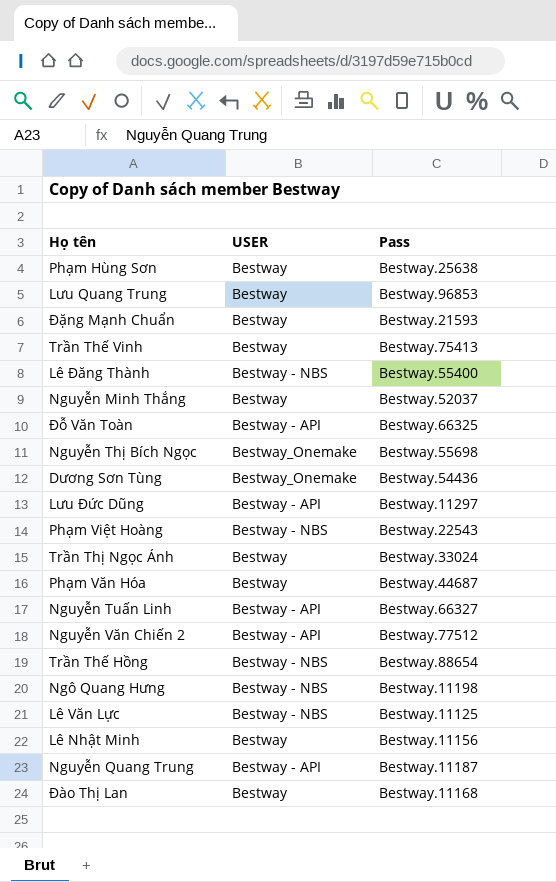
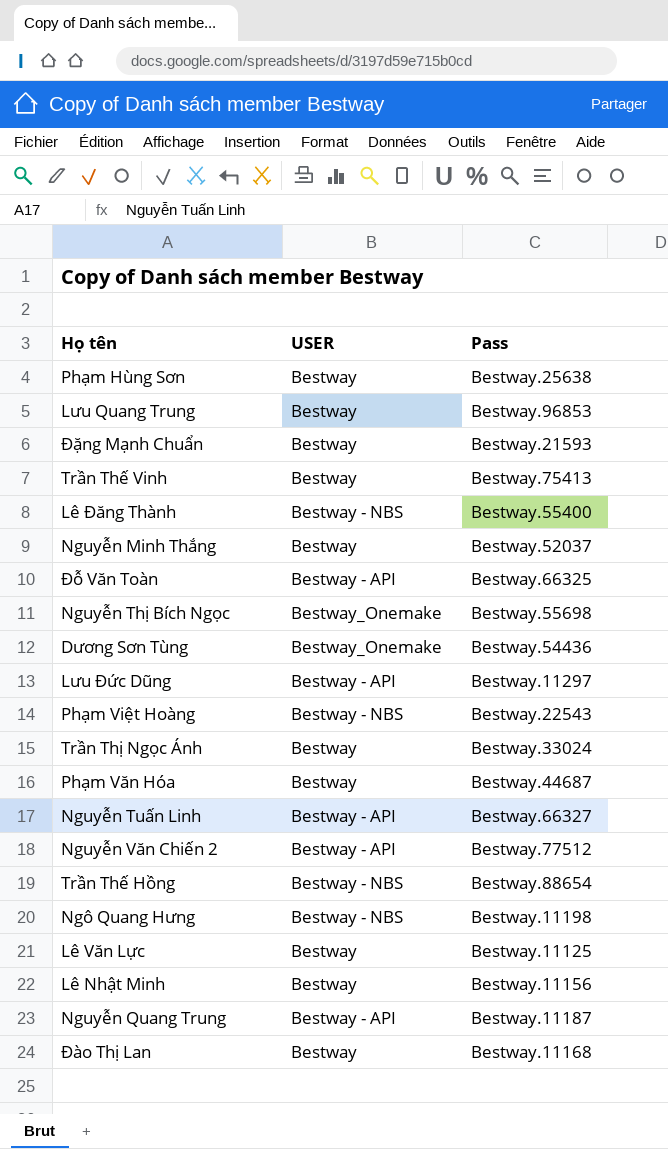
Lê Văn Lực | USER: Bestway - NBS -> Bestway

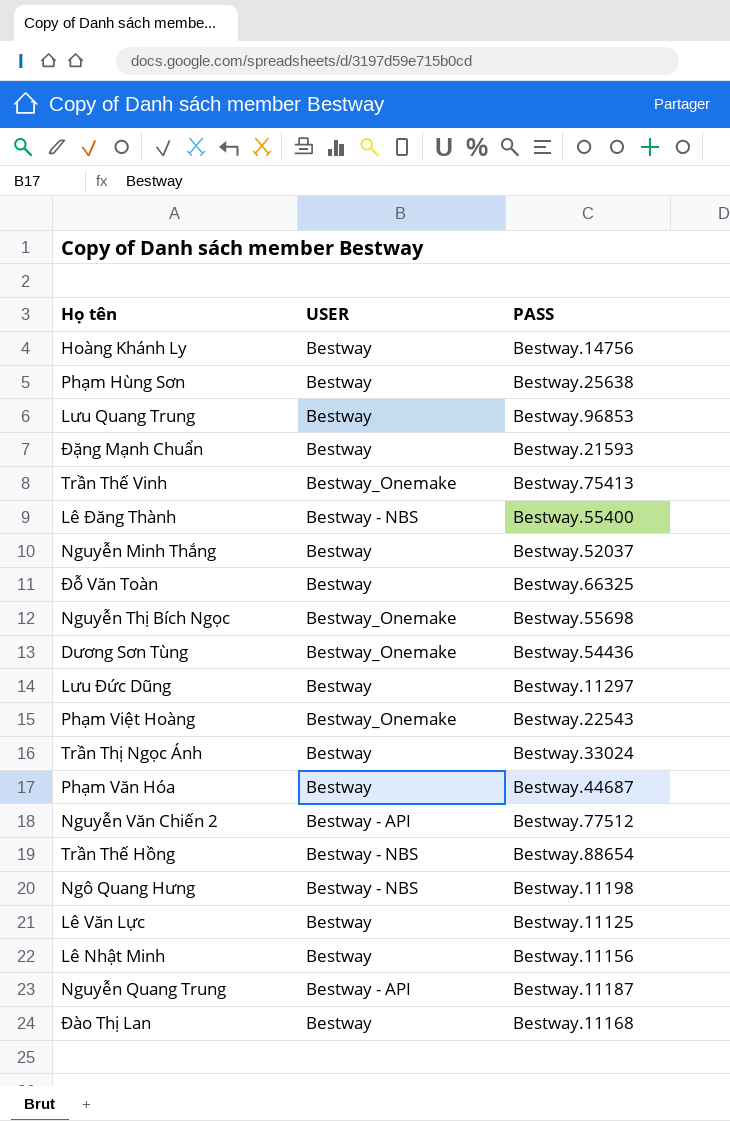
column name: Pass -> PASS
row Nguyễn Tuấn Linh: Bestway - API | Bestway.66327 -> none
row Hoàng Khánh Ly: none -> Bestway | Bestway.14756
Trần Thế Vinh | USER: Bestway -> Bestway_Onemake
Đỗ Văn Toàn | USER: Bestway - API -> Bestway
Lưu Đức Dũng | USER: Bestway - API -> Bestway
Phạm Việt Hoàng | USER: Bestway - NBS -> Bestway_Onemake

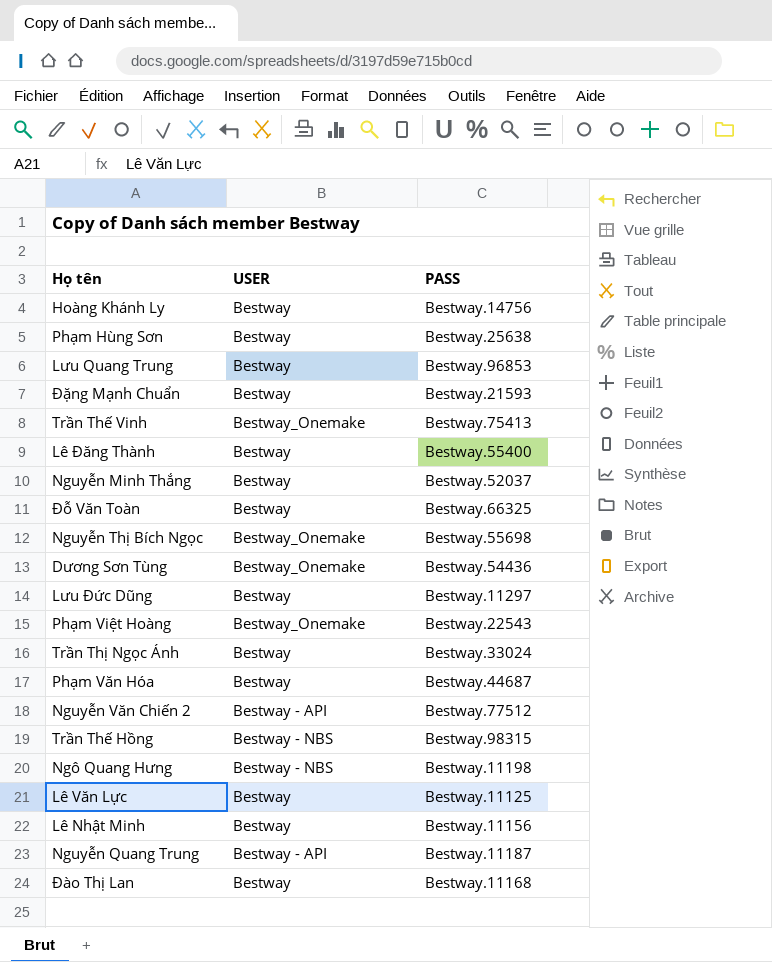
Lê Đăng Thành | USER: Bestway - NBS -> Bestway
Trần Thế Hồng | PASS: Bestway.88654 -> Bestway.98315

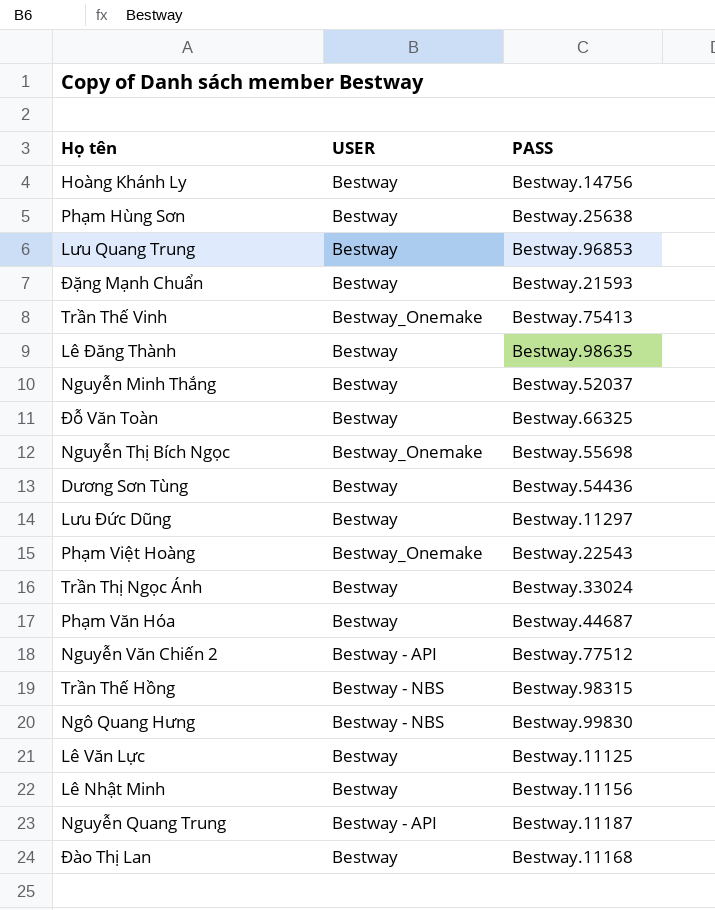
Lê Đăng Thành | PASS: Bestway.55400 -> Bestway.98635
Dương Sơn Tùng | USER: Bestway_Onemake -> Bestway
Ngô Quang Hưng | PASS: Bestway.11198 -> Bestway.99830

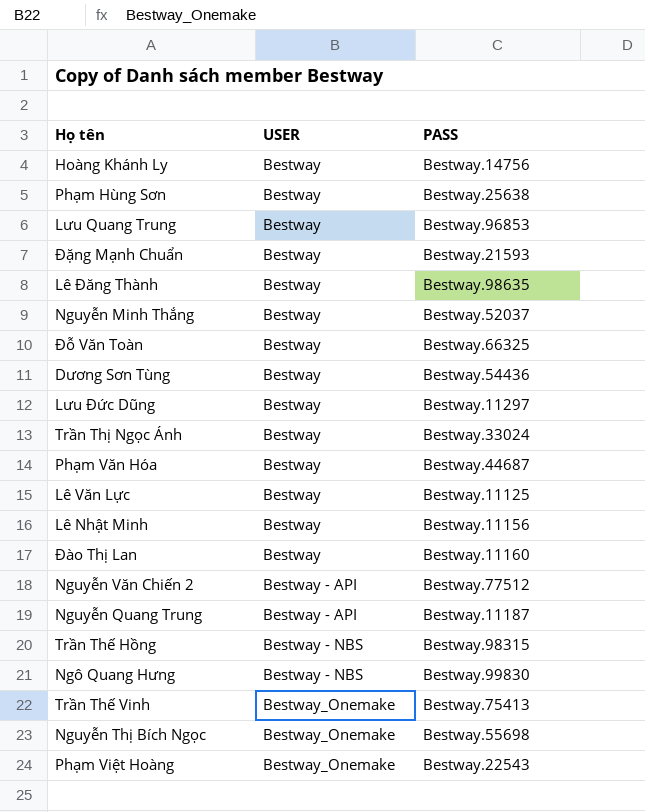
row order: none -> USER ascending
Đào Thị Lan | PASS: Bestway.11168 -> Bestway.11160

